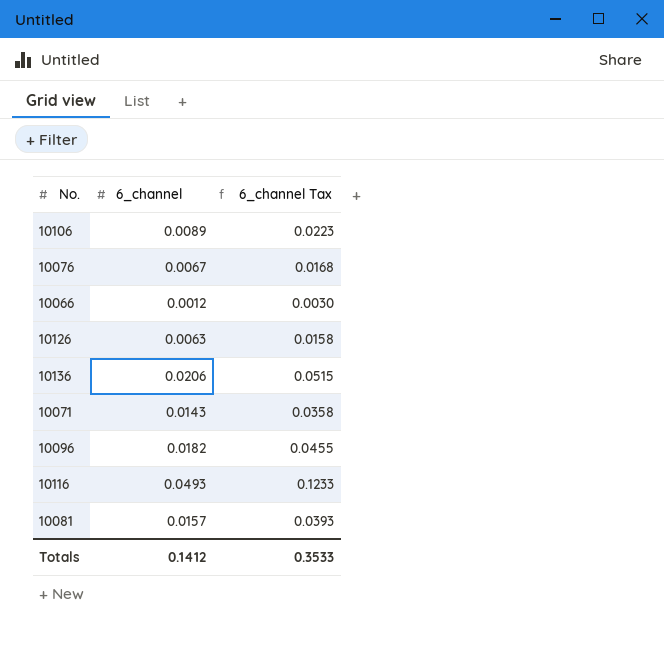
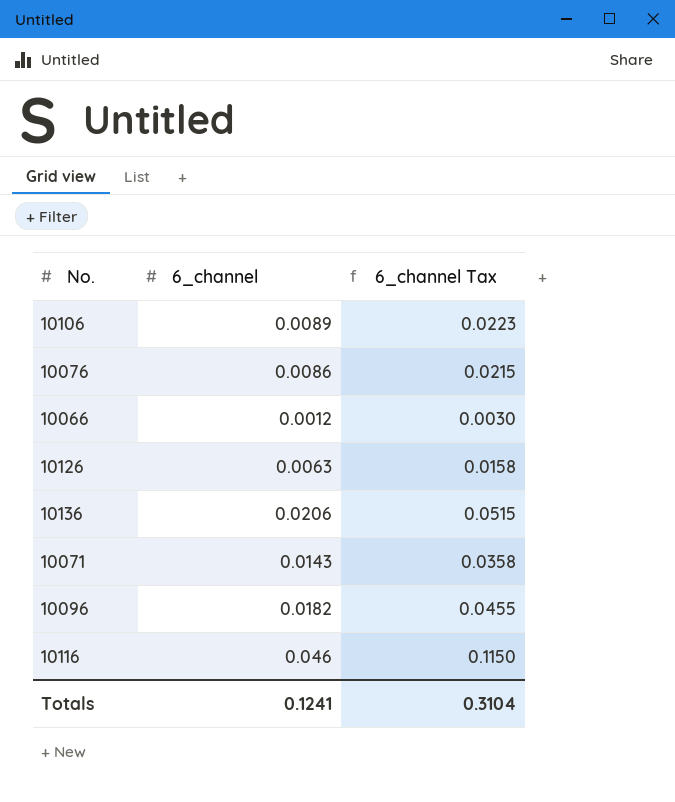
row 10081: 0.0157 | 0.0393 -> none
10076 | 6_channel: 0.0067 -> 0.0086
10076 | 6_channel Tax: 0.0168 -> 0.0215
10116 | 6_channel: 0.0493 -> 0.046
10116 | 6_channel Tax: 0.1233 -> 0.1150
Totals | 6_channel: 0.1412 -> 0.1241
Totals | 6_channel Tax: 0.3533 -> 0.3104

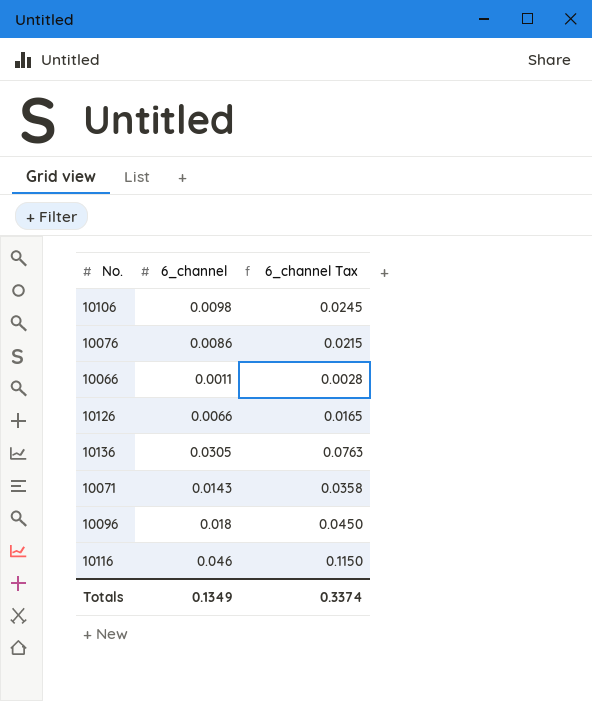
10106 | 6_channel: 0.0089 -> 0.0098
10106 | 6_channel Tax: 0.0223 -> 0.0245
10066 | 6_channel: 0.0012 -> 0.0011
10066 | 6_channel Tax: 0.0030 -> 0.0028
10126 | 6_channel: 0.0063 -> 0.0066
10126 | 6_channel Tax: 0.0158 -> 0.0165
10136 | 6_channel: 0.0206 -> 0.0305
10136 | 6_channel Tax: 0.0515 -> 0.0763
10096 | 6_channel: 0.0182 -> 0.018
10096 | 6_channel Tax: 0.0455 -> 0.0450
Totals | 6_channel: 0.1241 -> 0.1349
Totals | 6_channel Tax: 0.3104 -> 0.3374

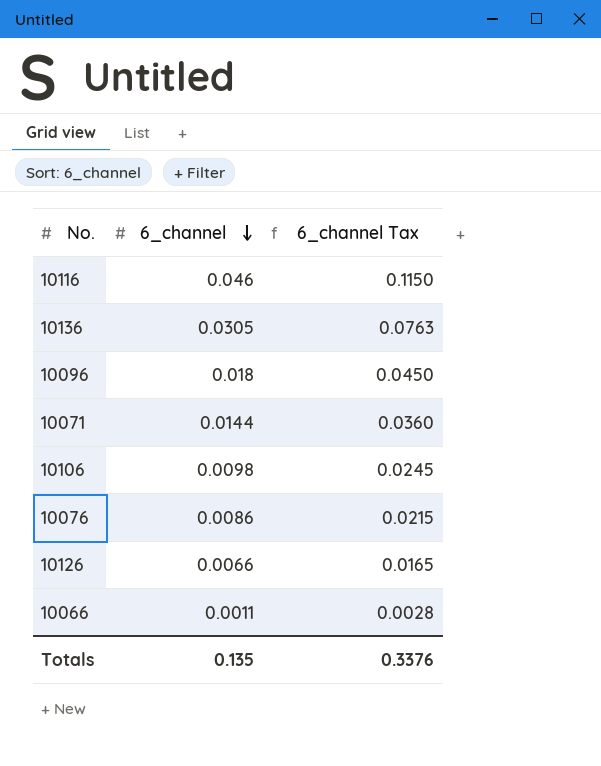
row order: none -> 6_channel descending
10071 | 6_channel: 0.0143 -> 0.0144
10071 | 6_channel Tax: 0.0358 -> 0.0360
Totals | 6_channel: 0.1349 -> 0.135
Totals | 6_channel Tax: 0.3374 -> 0.3376

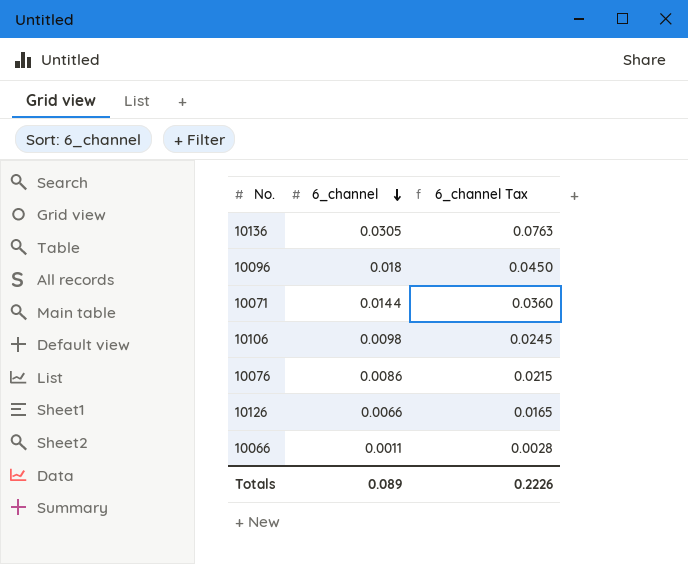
row 10116: 0.046 | 0.1150 -> none
Totals | 6_channel: 0.135 -> 0.089
Totals | 6_channel Tax: 0.3376 -> 0.2226

